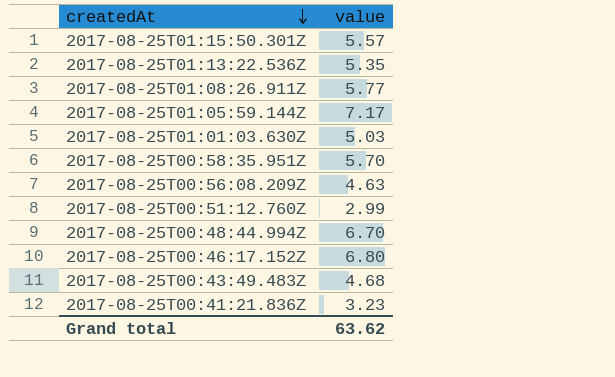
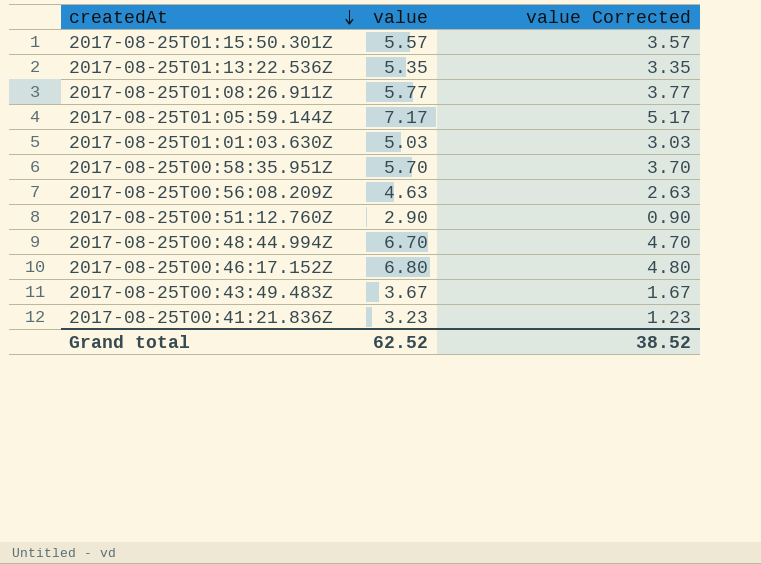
column value Corrected | formula: none -> [value] - 2
2017-08-25T00:51:12.760Z | value: 2.99 -> 2.90
2017-08-25T00:43:49.483Z | value: 4.68 -> 3.67
Grand total | value: 63.62 -> 62.52

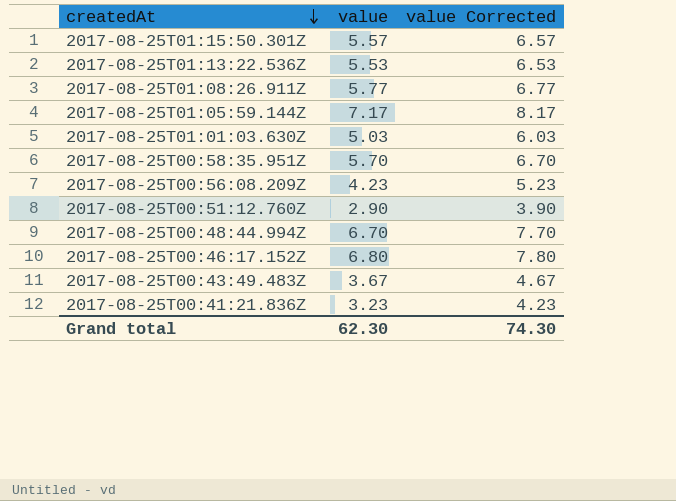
column value Corrected | formula: [value] - 2 -> [value] + 1
2017-08-25T01:13:22.536Z | value: 5.35 -> 5.53
2017-08-25T00:56:08.209Z | value: 4.63 -> 4.23
Grand total | value: 62.52 -> 62.30
Grand total | value Corrected: 38.52 -> 74.30

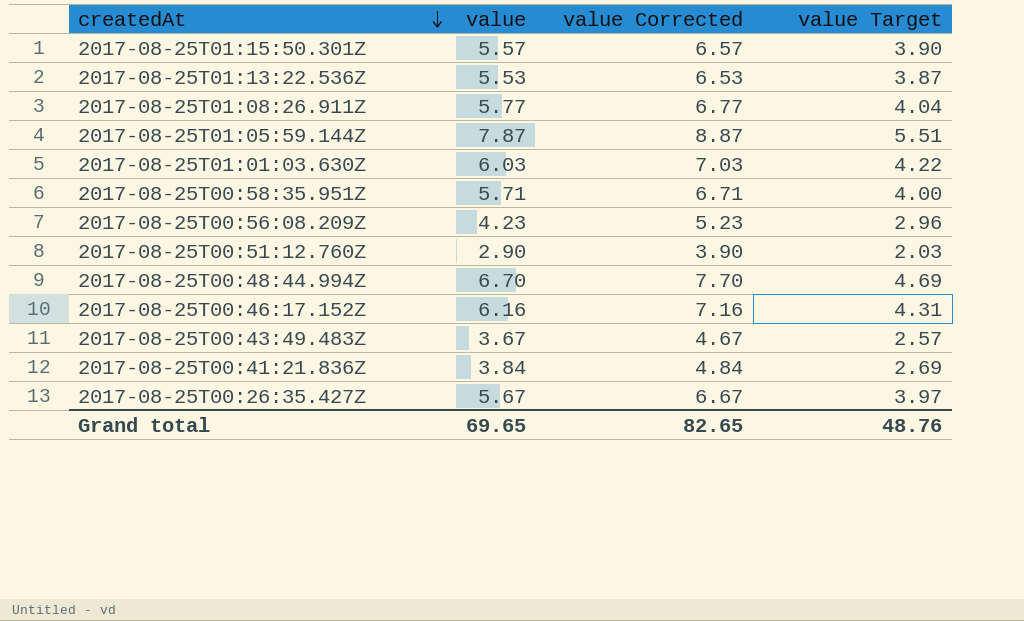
column value Target | formula: none -> [value] * 0.7
2017-08-25T01:05:59.144Z | value: 7.17 -> 7.87
2017-08-25T01:05:59.144Z | value Corrected: 8.17 -> 8.87
2017-08-25T01:01:03.630Z | value: 5.03 -> 6.03
2017-08-25T01:01:03.630Z | value Corrected: 6.03 -> 7.03
2017-08-25T00:58:35.951Z | value: 5.70 -> 5.71
2017-08-25T00:58:35.951Z | value Corrected: 6.70 -> 6.71
2017-08-25T00:46:17.152Z | value: 6.80 -> 6.16
2017-08-25T00:46:17.152Z | value Corrected: 7.80 -> 7.16
2017-08-25T00:41:21.836Z | value: 3.23 -> 3.84
2017-08-25T00:41:21.836Z | value Corrected: 4.23 -> 4.84
row 2017-08-25T00:26:35.427Z: none -> 5.67 | 6.67 | 3.97
Grand total | value: 62.30 -> 69.65
Grand total | value Corrected: 74.30 -> 82.65

